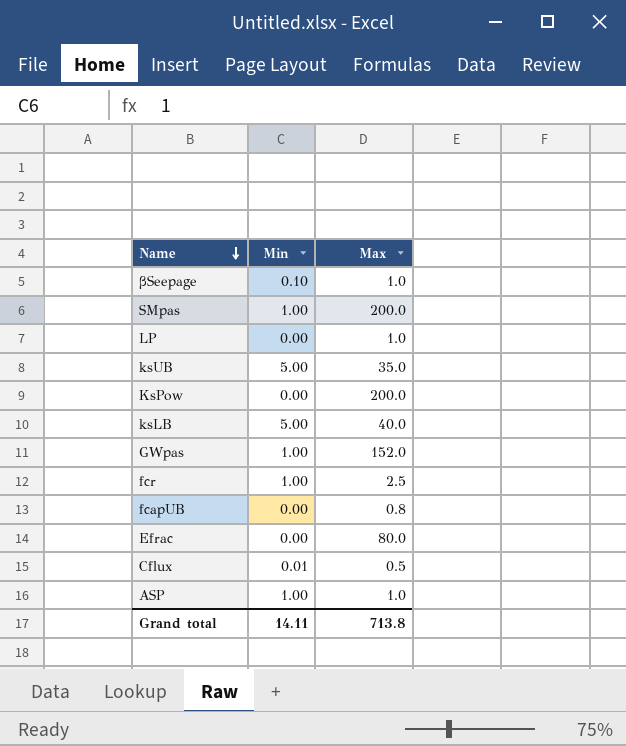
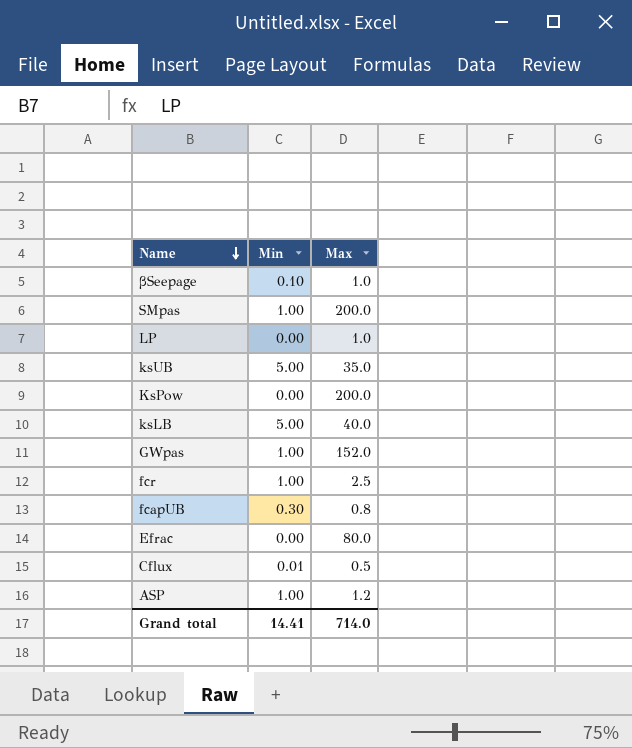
fcapUB | Min: 0.00 -> 0.30
ASP | Max: 1.0 -> 1.2
Grand total | Min: 14.11 -> 14.41
Grand total | Max: 713.8 -> 714.0

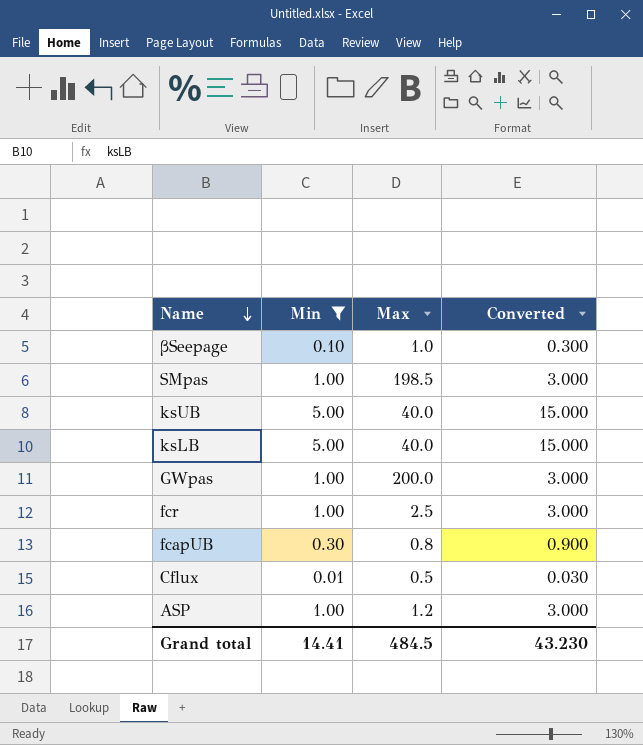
filter: none -> Min != 0.00
column Converted | formula: none -> [Min] * 3
SMpas | Max: 200.0 -> 198.5
ksUB | Max: 35.0 -> 40.0
GWpas | Max: 152.0 -> 200.0
Grand total | Max: 714.0 -> 484.5

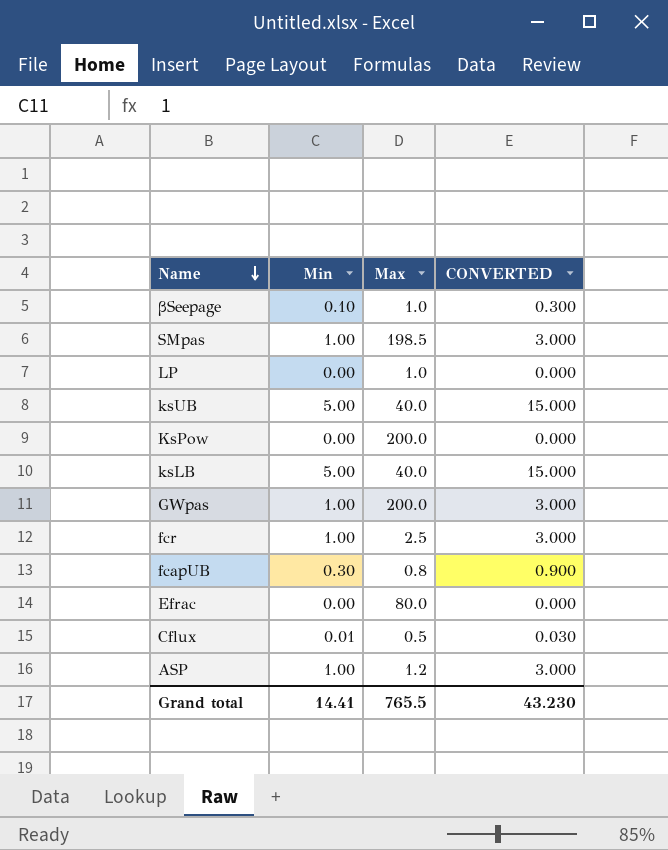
filter: Min != 0.00 -> none
column name: Converted -> CONVERTED
Grand total | Max: 484.5 -> 765.5

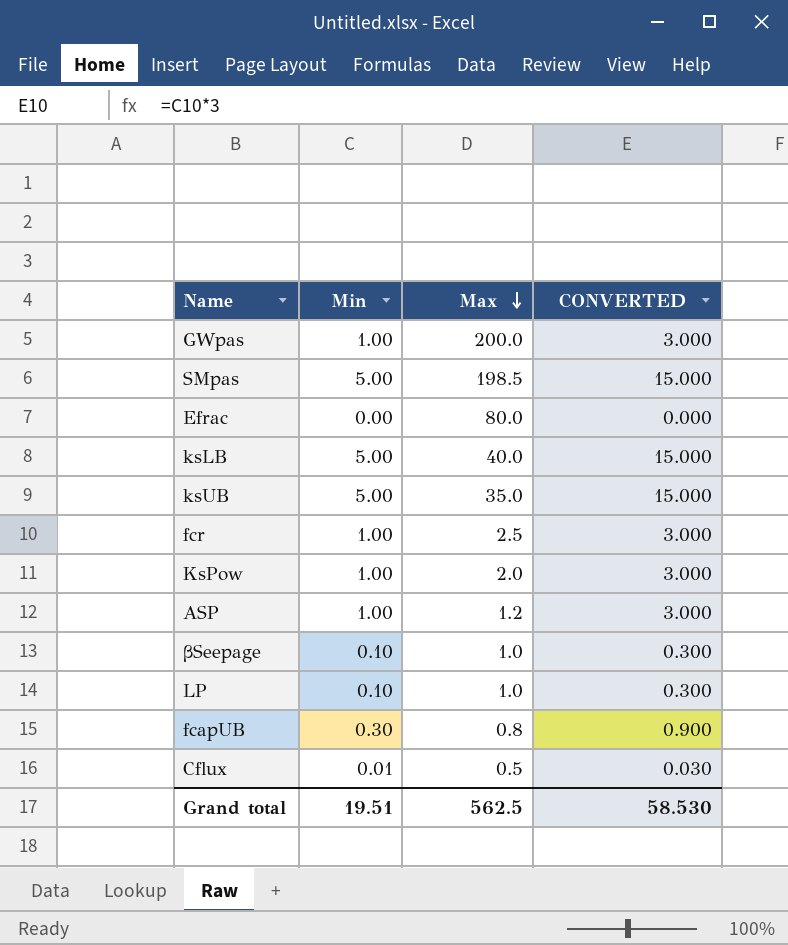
row order: Name descending -> Max descending
SMpas | Min: 1.00 -> 5.00
SMpas | CONVERTED: 3.000 -> 15.000
ksUB | Max: 40.0 -> 35.0
KsPow | Min: 0.00 -> 1.00
KsPow | Max: 200.0 -> 2.0
KsPow | CONVERTED: 0.000 -> 3.000
LP | Min: 0.00 -> 0.10
LP | CONVERTED: 0.000 -> 0.300
Grand total | Min: 14.41 -> 19.51
Grand total | Max: 765.5 -> 562.5
Grand total | CONVERTED: 43.230 -> 58.530

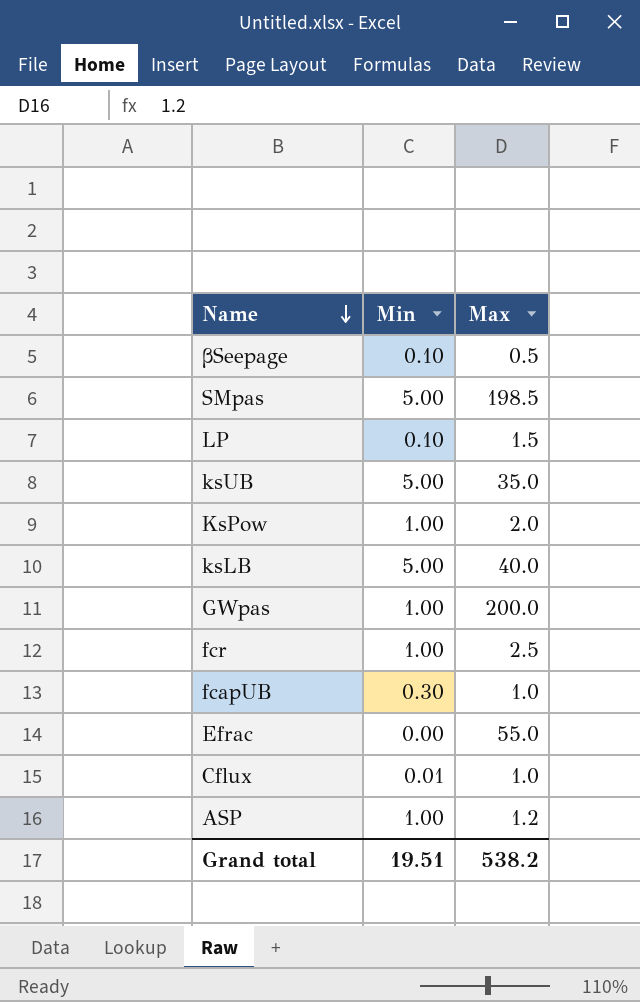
row order: Max descending -> Name descending
column CONVERTED | formula: [Min] * 3 -> none
βSeepage | Max: 1.0 -> 0.5
LP | Max: 1.0 -> 1.5
fcapUB | Max: 0.8 -> 1.0
Efrac | Max: 80.0 -> 55.0
Cflux | Max: 0.5 -> 1.0
Grand total | Max: 562.5 -> 538.2

